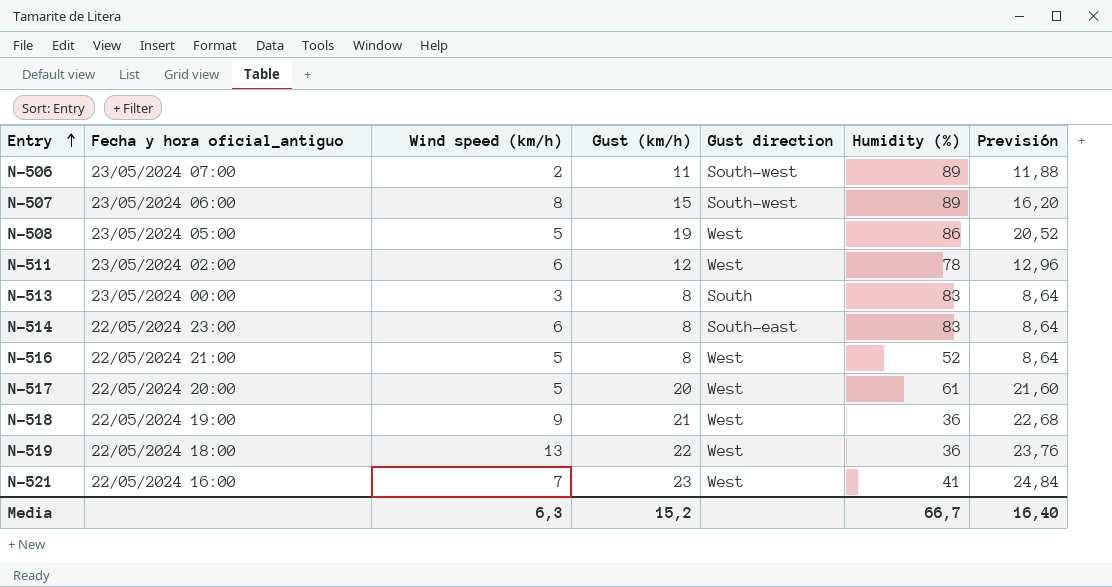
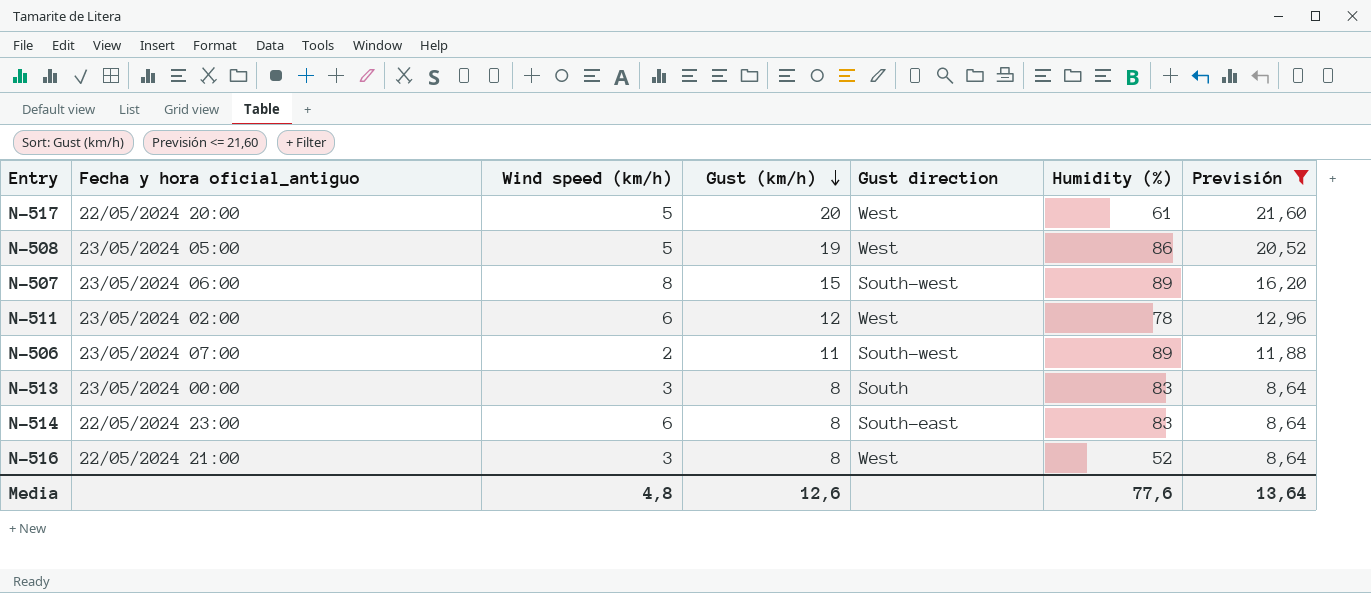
filter: none -> Previsión <= 21,60
row order: Entry ascending -> Gust (km/h) descending
N-516 | Wind speed (km/h): 5 -> 3
Media | Wind speed (km/h): 6,3 -> 4,8
Media | Gust (km/h): 15,2 -> 12,6
Media | Humidity (%): 66,7 -> 77,6
Media | Previsión: 16,40 -> 13,64

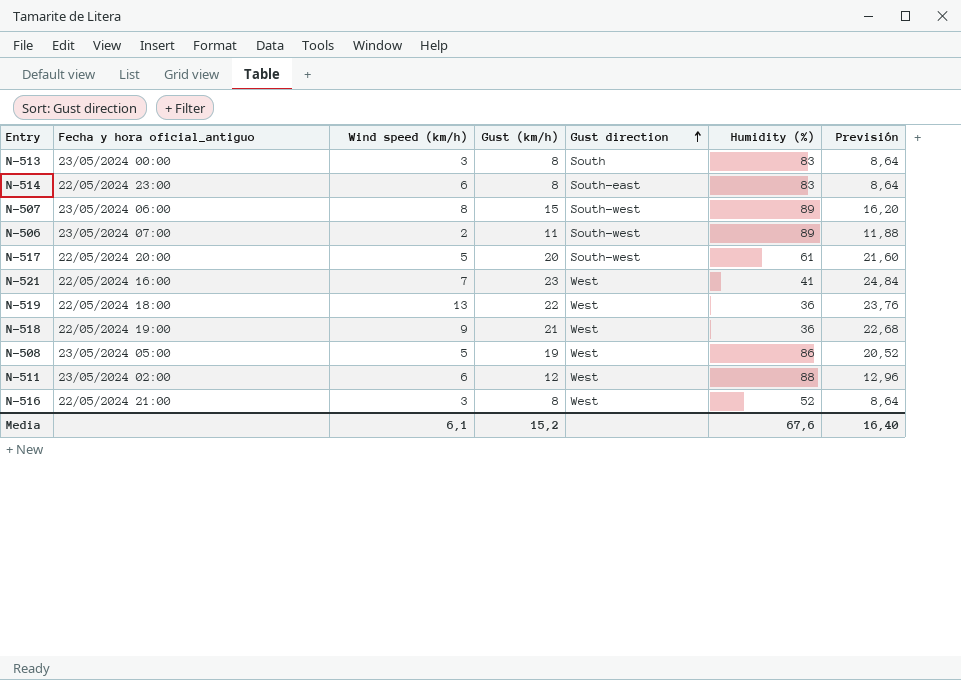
filter: Previsión <= 21,60 -> none
row order: Gust (km/h) descending -> Gust direction ascending
N-517 | Gust direction: West -> South-west
N-511 | Humidity (%): 78 -> 88
Media | Wind speed (km/h): 4,8 -> 6,1
Media | Gust (km/h): 12,6 -> 15,2
Media | Humidity (%): 77,6 -> 67,6
Media | Previsión: 13,64 -> 16,40

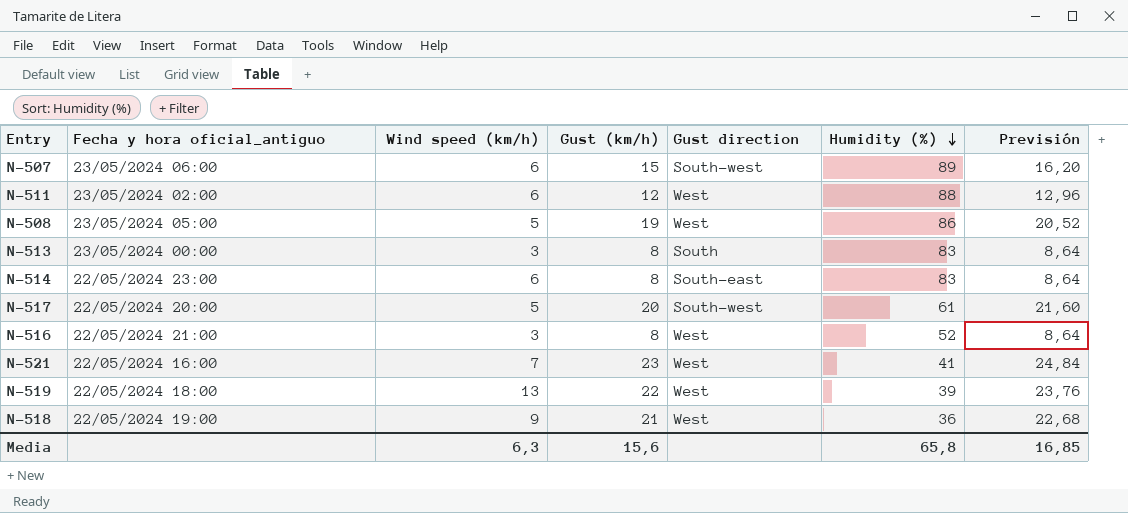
row order: Gust direction ascending -> Humidity (%) descending
row N-506: 23/05/2024 07:00 | 2 | 11 | South-west | 89 | 11,88 -> none
N-507 | Wind speed (km/h): 8 -> 6
N-519 | Humidity (%): 36 -> 39
Media | Wind speed (km/h): 6,1 -> 6,3
Media | Gust (km/h): 15,2 -> 15,6
Media | Humidity (%): 67,6 -> 65,8
Media | Previsión: 16,40 -> 16,85

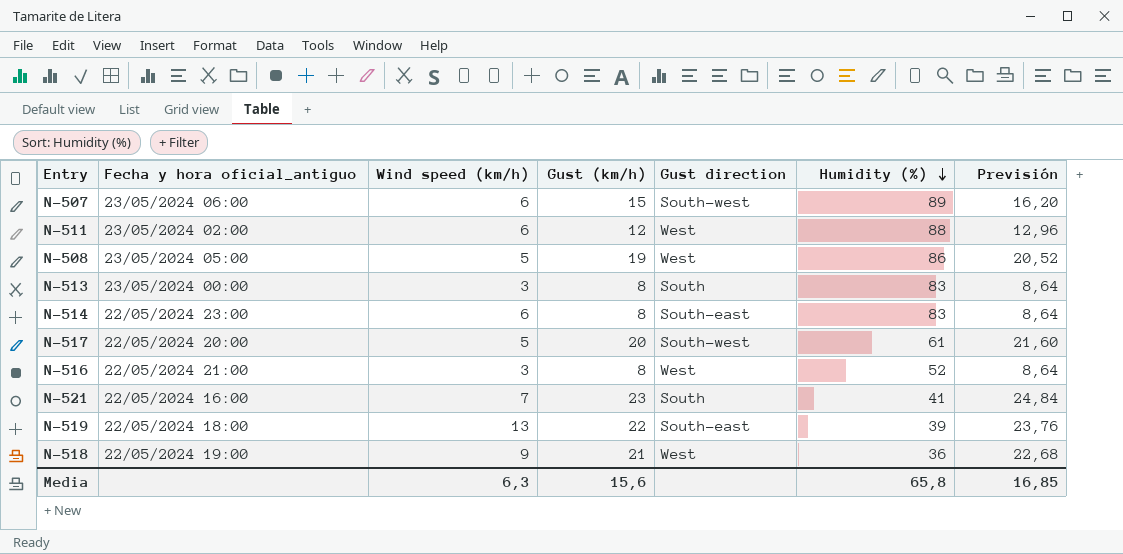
N-521 | Gust direction: West -> South
N-519 | Gust direction: West -> South-east

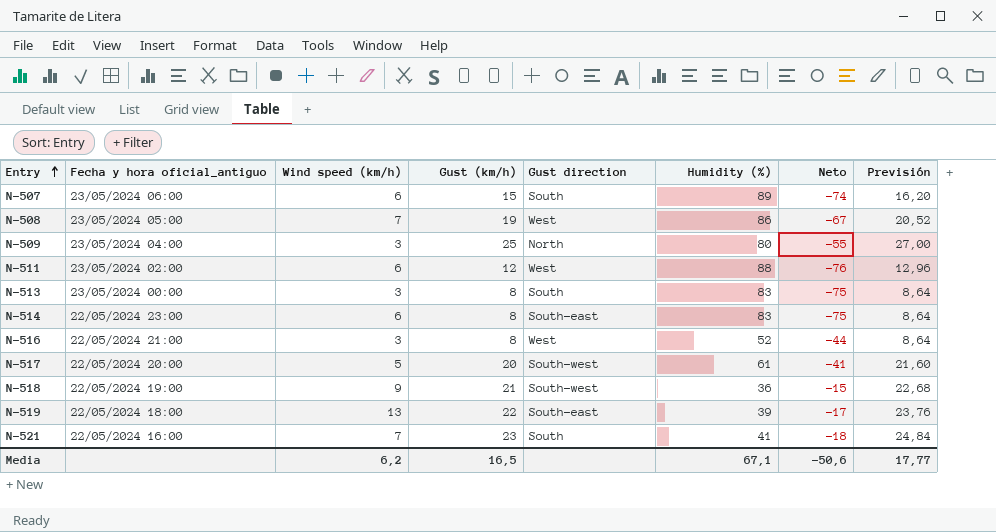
row order: Humidity (%) descending -> Entry ascending
column Neto | formula: none -> [Gust (km/h)] - [Humidity (%)]
N-507 | Gust direction: South-west -> South
N-508 | Wind speed (km/h): 5 -> 7
row N-509: none -> 23/05/2024 04:00 | 3 | 25 | North | 80 | -55 | 27,00
N-518 | Gust direction: West -> South-west
Media | Wind speed (km/h): 6,3 -> 6,2
Media | Gust (km/h): 15,6 -> 16,5
Media | Humidity (%): 65,8 -> 67,1
Media | Previsión: 16,85 -> 17,77

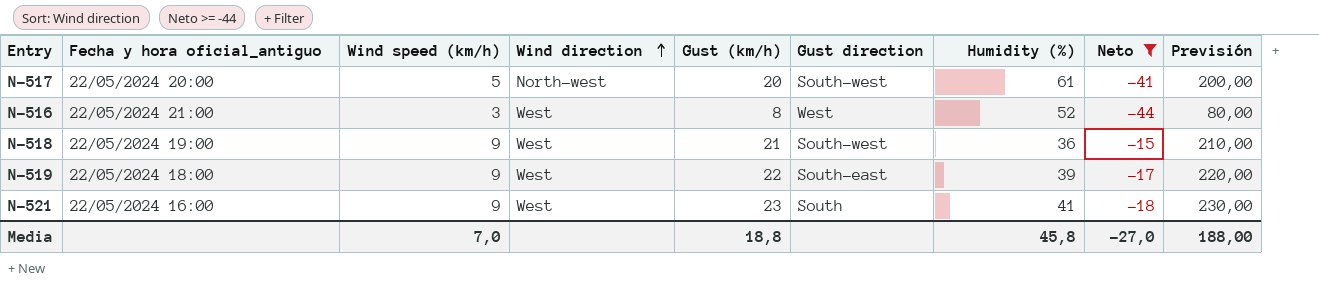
filter: none -> Neto >= -44
row order: Entry ascending -> Wind direction ascending
column Wind direction | position: none -> 4
column Previsión | formula: [Gust (km/h)] * 1,08 -> [Gust (km/h)] * 10
N-519 | Wind speed (km/h): 13 -> 9
N-521 | Wind speed (km/h): 7 -> 9
Media | Wind speed (km/h): 6,2 -> 7,0
Media | Gust (km/h): 16,5 -> 18,8
Media | Humidity (%): 67,1 -> 45,8
Media | Neto: -50,6 -> -27,0
Media | Previsión: 17,77 -> 188,00

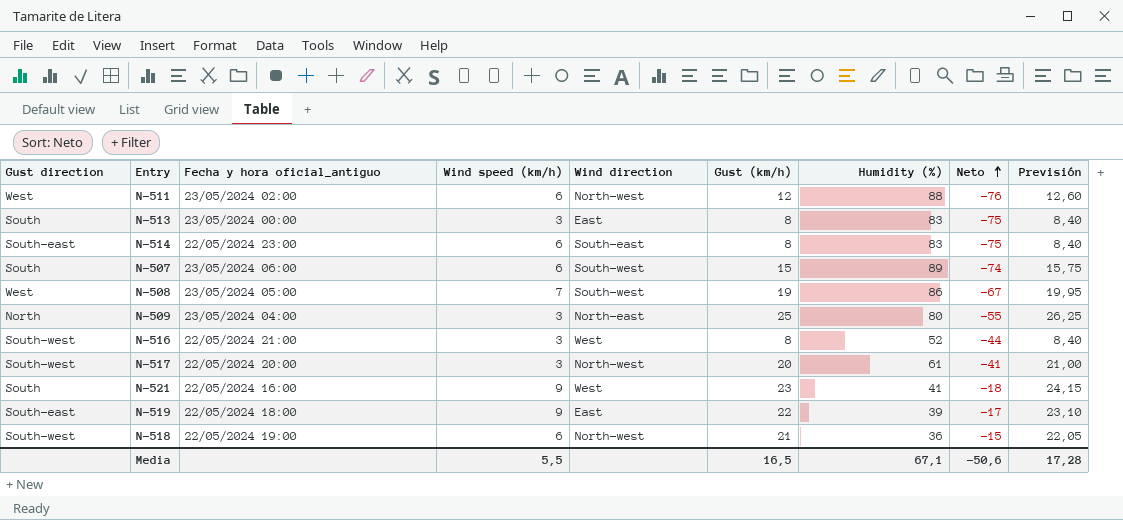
filter: Neto >= -44 -> none
row order: Wind direction ascending -> Neto ascending
column Gust direction | position: 6 -> 1
column Previsión | formula: [Gust (km/h)] * 10 -> [Gust (km/h)] * 1,05
N-516 | Gust direction: West -> South-west
N-517 | Wind speed (km/h): 5 -> 3
N-519 | Wind direction: West -> East
N-518 | Wind speed (km/h): 9 -> 6
N-518 | Wind direction: West -> North-west
Media | Wind speed (km/h): 7,0 -> 5,5
Media | Gust (km/h): 18,8 -> 16,5
Media | Humidity (%): 45,8 -> 67,1
Media | Neto: -27,0 -> -50,6
Media | Previsión: 188,00 -> 17,28

